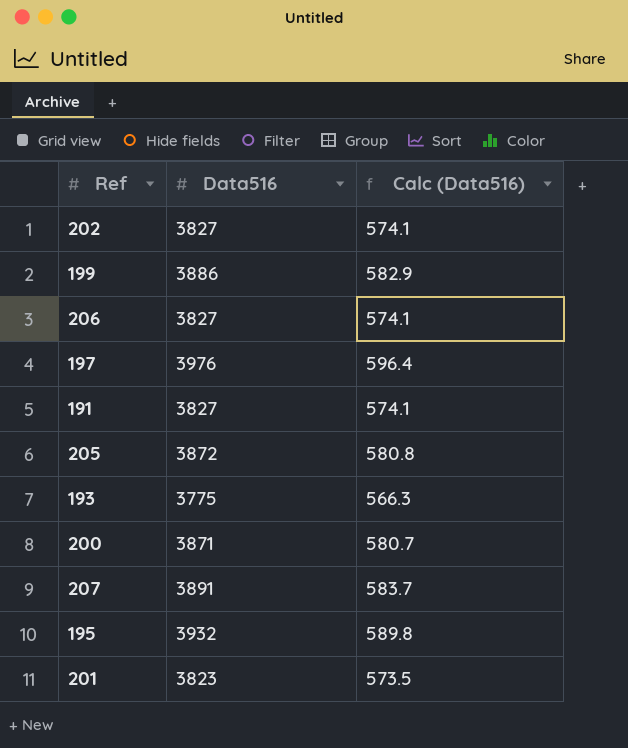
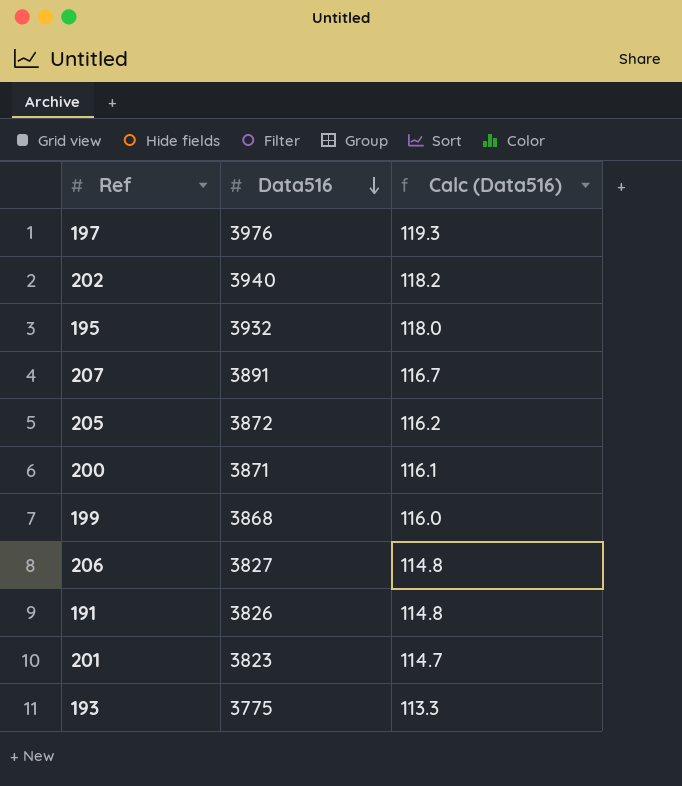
row order: none -> Data516 descending
column Calc (Data516) | formula: [Data516] * 0.15 -> [Data516] * 0.03
202 | Data516: 3827 -> 3940
199 | Data516: 3886 -> 3868
191 | Data516: 3827 -> 3826

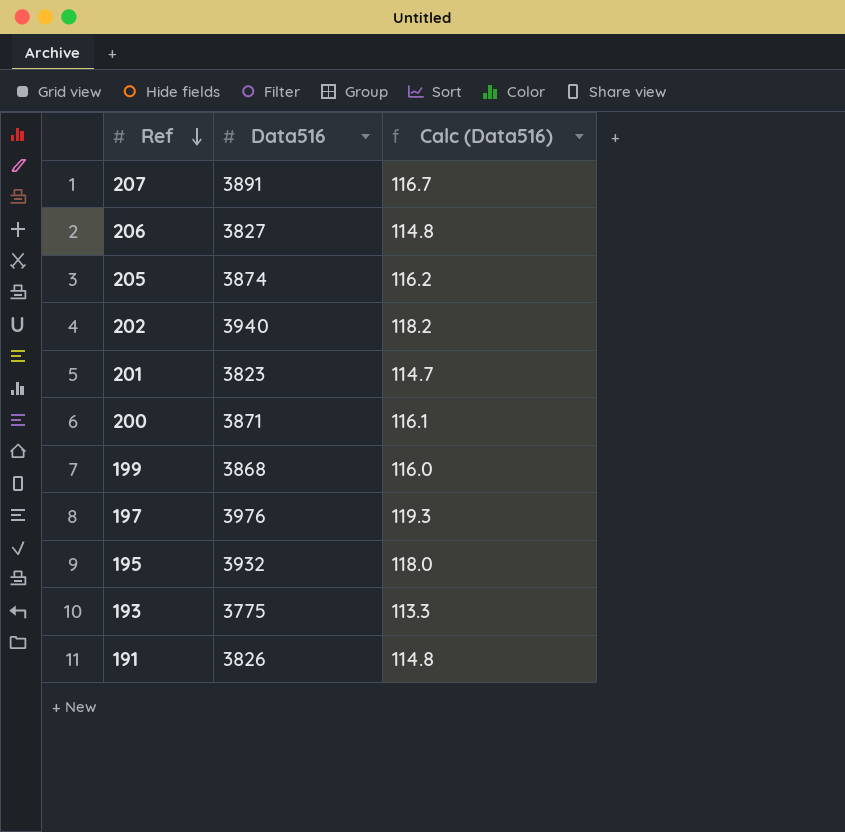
row order: Data516 descending -> Ref descending
205 | Data516: 3872 -> 3874

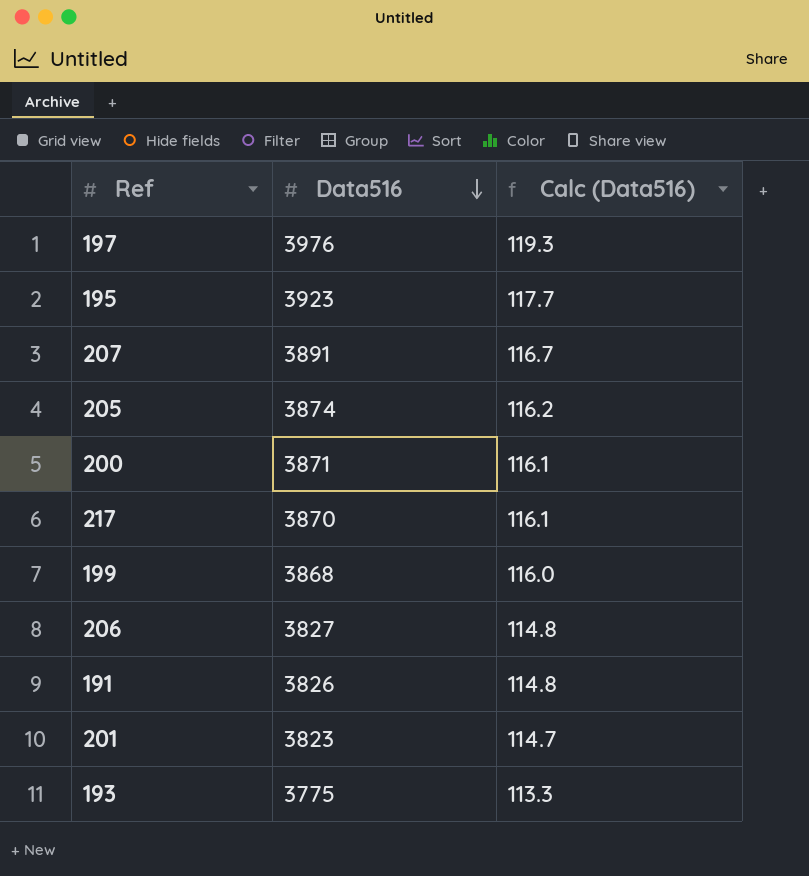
row order: Ref descending -> Data516 descending
row 202: 3940 | 118.2 -> none
195 | Data516: 3932 -> 3923
195 | Calc (Data516): 118.0 -> 117.7
row 217: none -> 3870 | 116.1

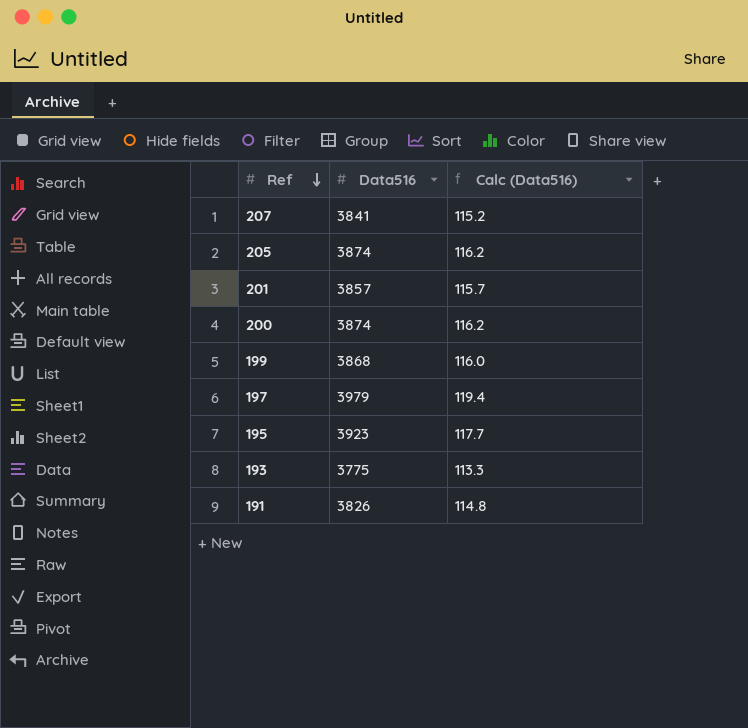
row order: Data516 descending -> Ref descending
row 217: 3870 | 116.1 -> none
row 206: 3827 | 114.8 -> none
207 | Data516: 3891 -> 3841
207 | Calc (Data516): 116.7 -> 115.2
201 | Data516: 3823 -> 3857
201 | Calc (Data516): 114.7 -> 115.7
200 | Data516: 3871 -> 3874
200 | Calc (Data516): 116.1 -> 116.2
197 | Data516: 3976 -> 3979
197 | Calc (Data516): 119.3 -> 119.4

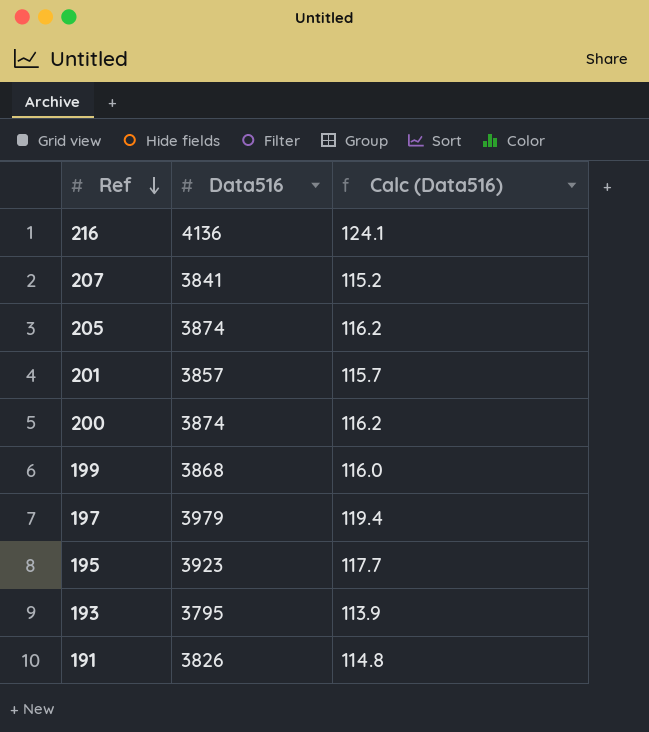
row 216: none -> 4136 | 124.1
193 | Data516: 3775 -> 3795
193 | Calc (Data516): 113.3 -> 113.9

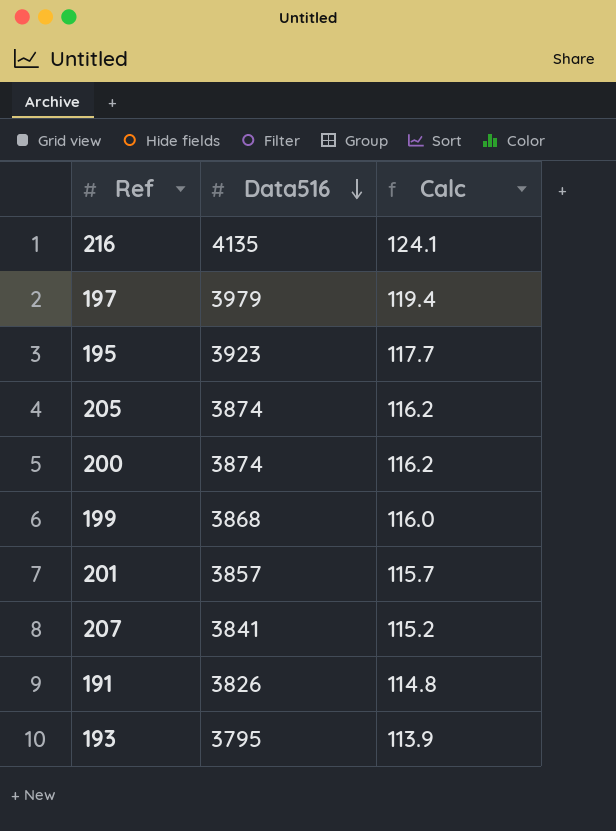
row order: Ref descending -> Data516 descending
column name: Calc (Data516) -> Calc
216 | Data516: 4136 -> 4135

